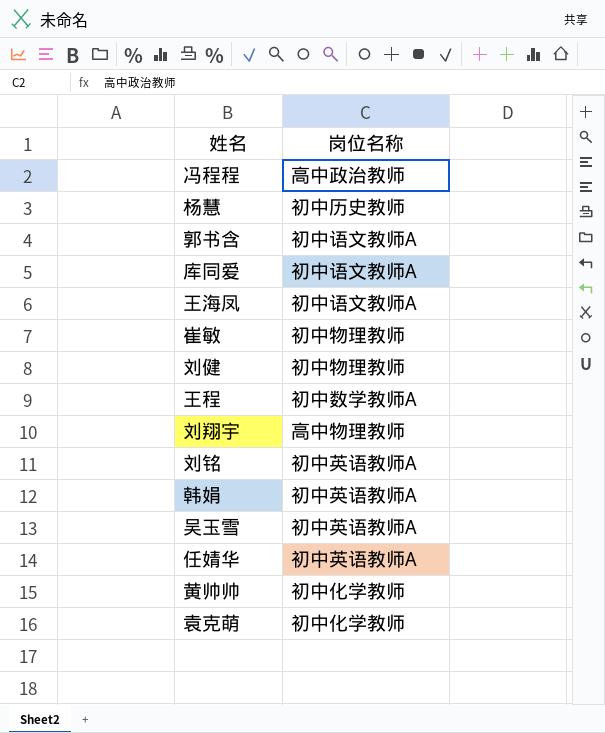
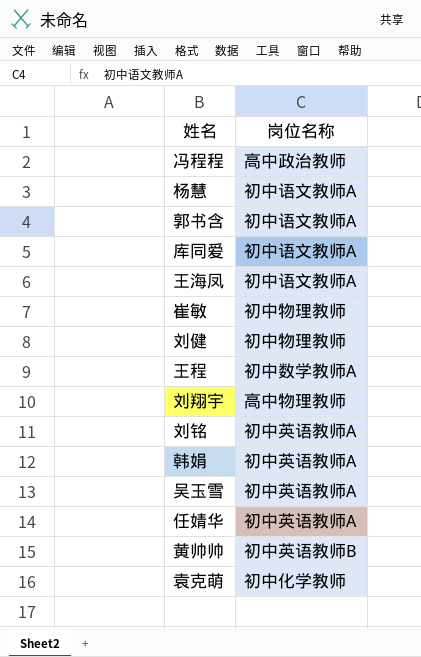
杨慧 | 岗位名称: 初中历史教师 -> 初中语文教师A
黄帅帅 | 岗位名称: 初中化学教师 -> 初中英语教师B

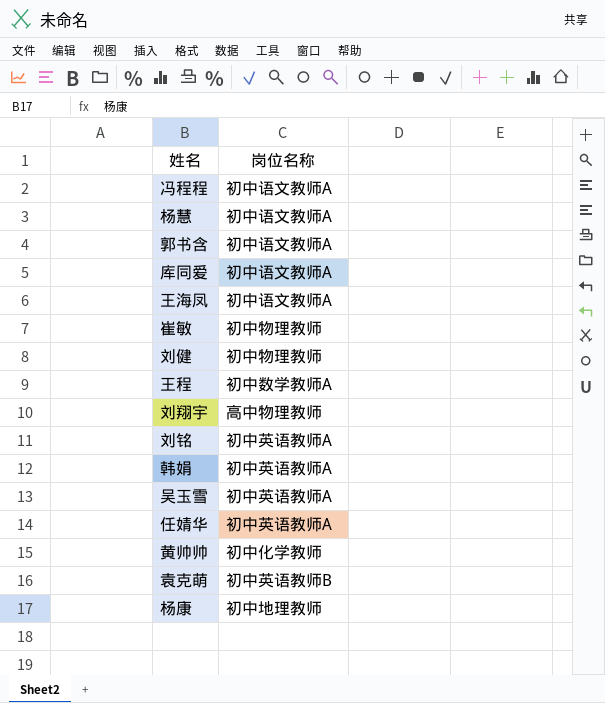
冯程程 | 岗位名称: 高中政治教师 -> 初中语文教师A
黄帅帅 | 岗位名称: 初中英语教师B -> 初中化学教师
袁克萌 | 岗位名称: 初中化学教师 -> 初中英语教师B
row 杨康: none -> 初中地理教师

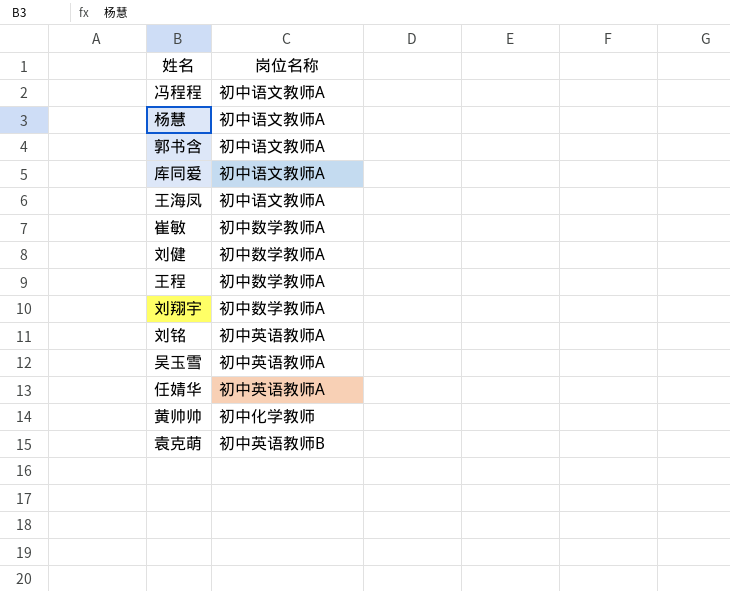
row 韩娟: 初中英语教师A -> none
row 杨康: 初中地理教师 -> none
崔敏 | 岗位名称: 初中物理教师 -> 初中数学教师A
刘健 | 岗位名称: 初中物理教师 -> 初中数学教师A
刘翔宇 | 岗位名称: 高中物理教师 -> 初中数学教师A

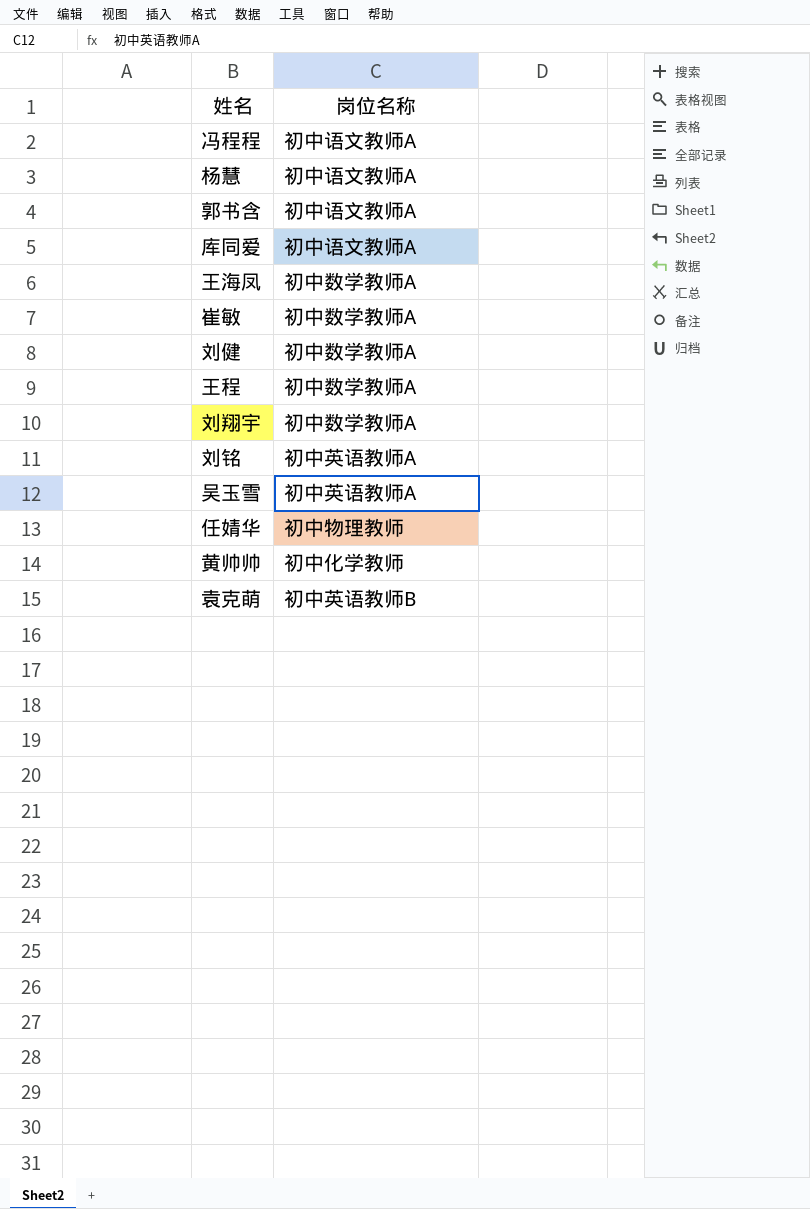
王海凤 | 岗位名称: 初中语文教师A -> 初中数学教师A
任婧华 | 岗位名称: 初中英语教师A -> 初中物理教师

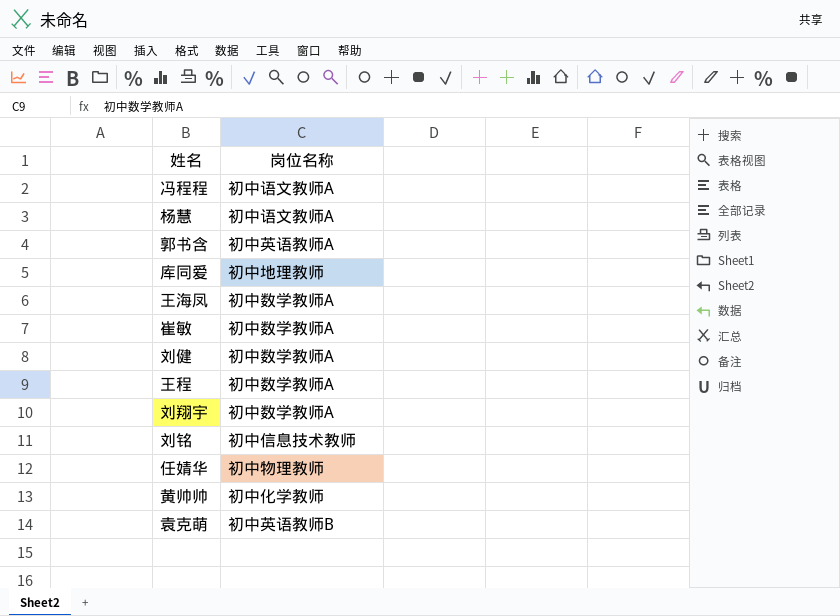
row 吴玉雪: 初中英语教师A -> none
郭书含 | 岗位名称: 初中语文教师A -> 初中英语教师A
库同爱 | 岗位名称: 初中语文教师A -> 初中地理教师
刘铭 | 岗位名称: 初中英语教师A -> 初中信息技术教师

